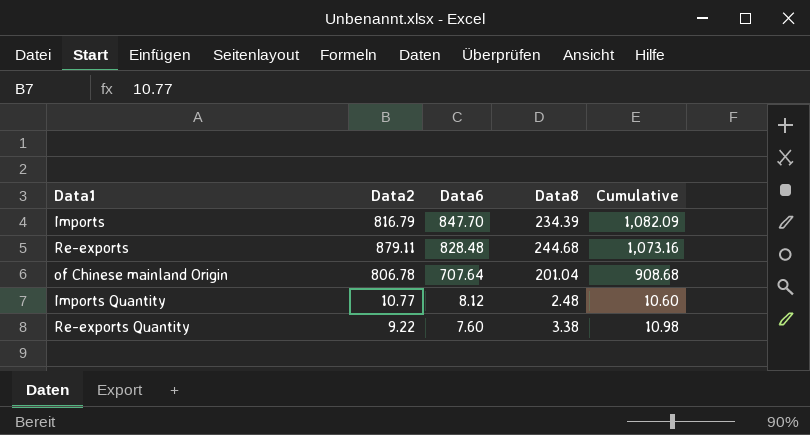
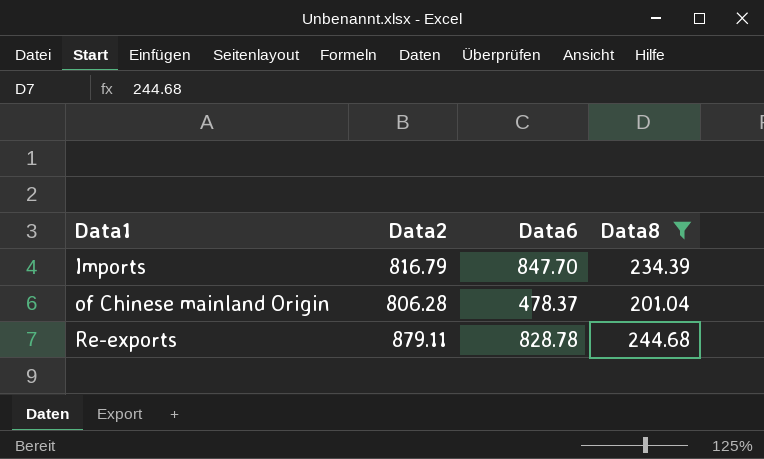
filter: none -> Data8 >= 201.04
row order: Data6 descending -> Data1 ascending
column Cumulative | formula: [Data6] + [Data8] -> none
of Chinese mainland Origin | Data2: 806.78 -> 806.28
of Chinese mainland Origin | Data6: 707.64 -> 478.37
Re-exports | Data6: 828.48 -> 828.78

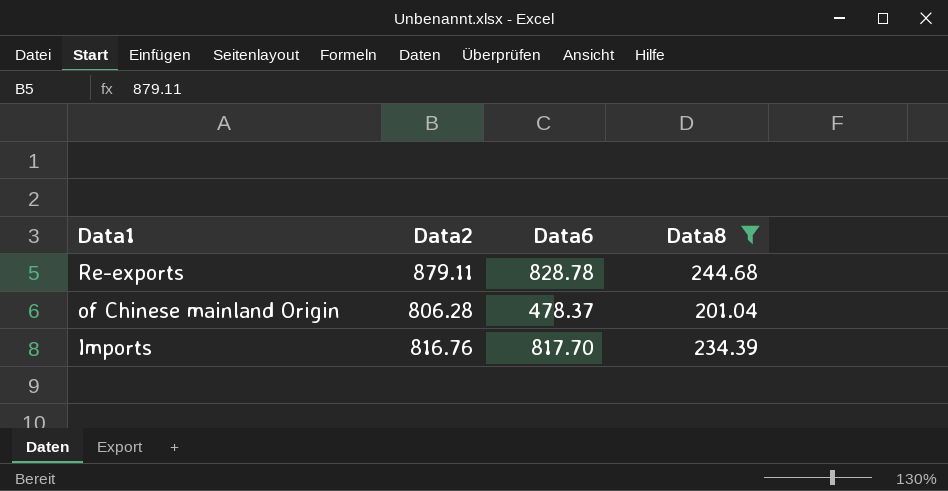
row order: Data1 ascending -> Data1 descending
Imports | Data2: 816.79 -> 816.76
Imports | Data6: 847.70 -> 817.70

